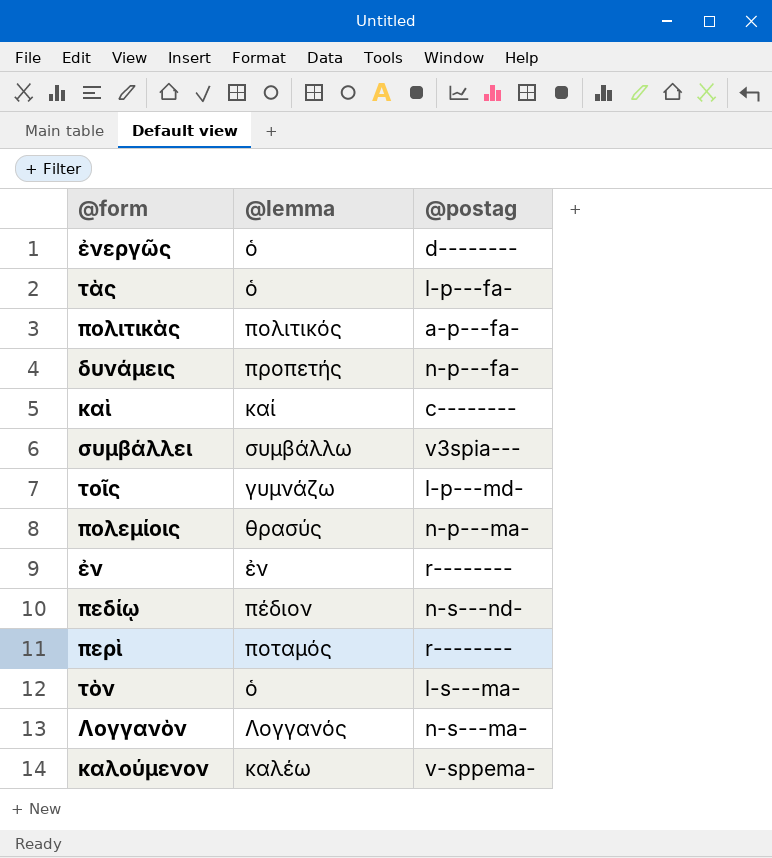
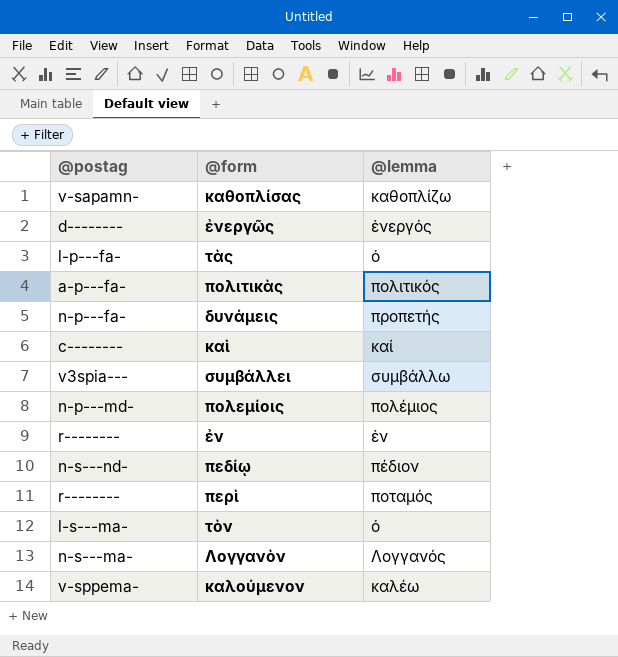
column @postag | position: 3 -> 1
row τοῖς: γυμνάζω | l-p---md- -> none
row καθοπλίσας: none -> v-sapamn- | καθοπλίζω
ἐνεργῶς | @lemma: ὁ -> ἐνεργός
πολεμίοις | @postag: n-p---ma- -> n-p---md-
πολεμίοις | @lemma: θρασύς -> πολέμιος

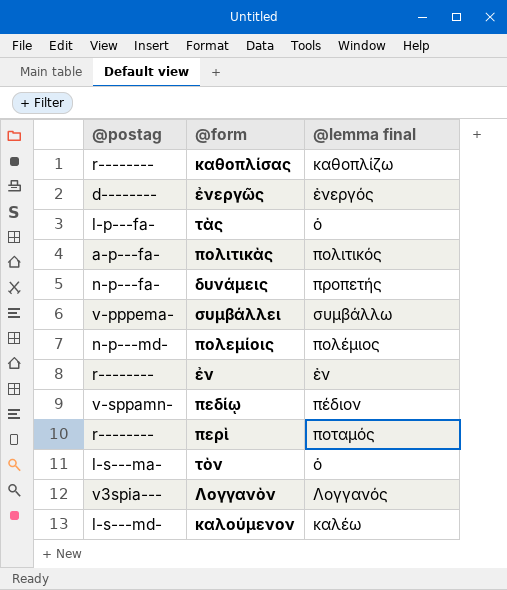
column name: @lemma -> @lemma final
row καὶ: c-------- | καί -> none
καθοπλίσας | @postag: v-sapamn- -> r--------
συμβάλλει | @postag: v3spia--- -> v-pppema-
πεδίῳ | @postag: n-s---nd- -> v-sppamn-
Λογγανὸν | @postag: n-s---ma- -> v3spia---
καλούμενον | @postag: v-sppema- -> l-s---md-

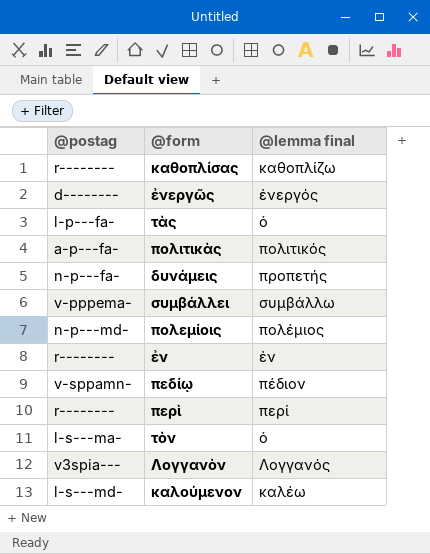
περὶ | @lemma final: ποταμός -> περί

